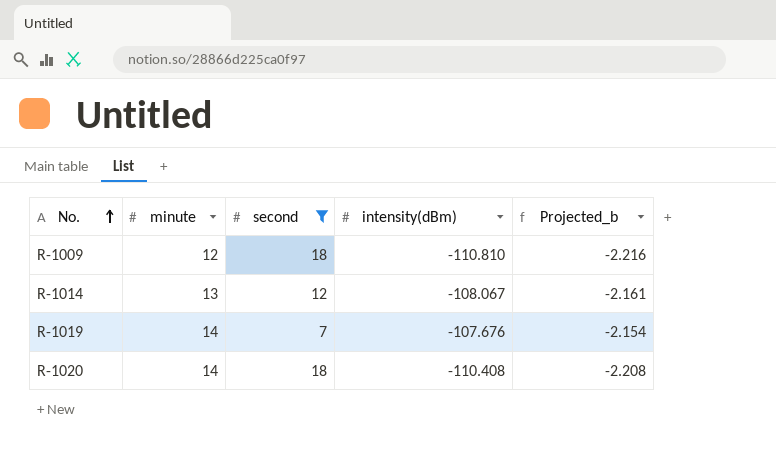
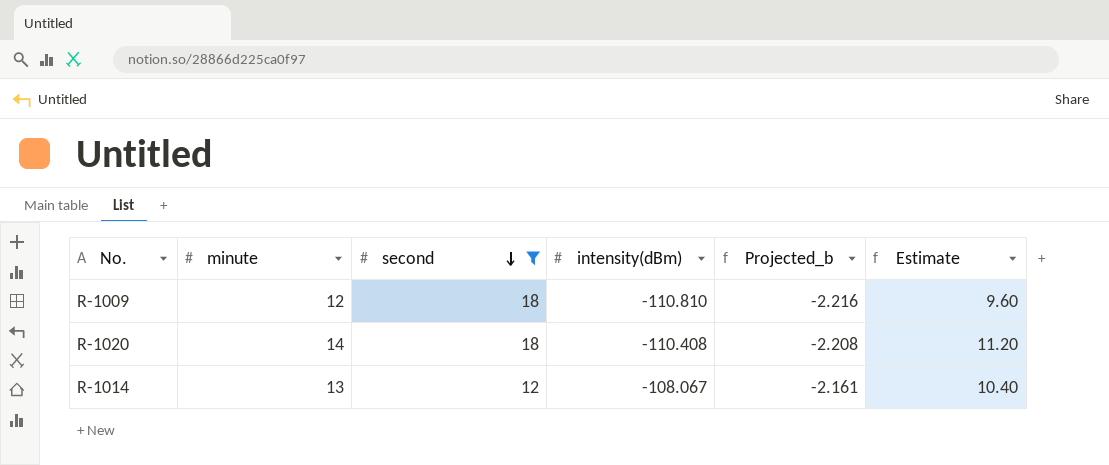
row order: No. ascending -> second descending
column Estimate | formula: none -> [minute] * 0.8
row R-1019: 14 | 7 | -107.676 | -2.154 -> none

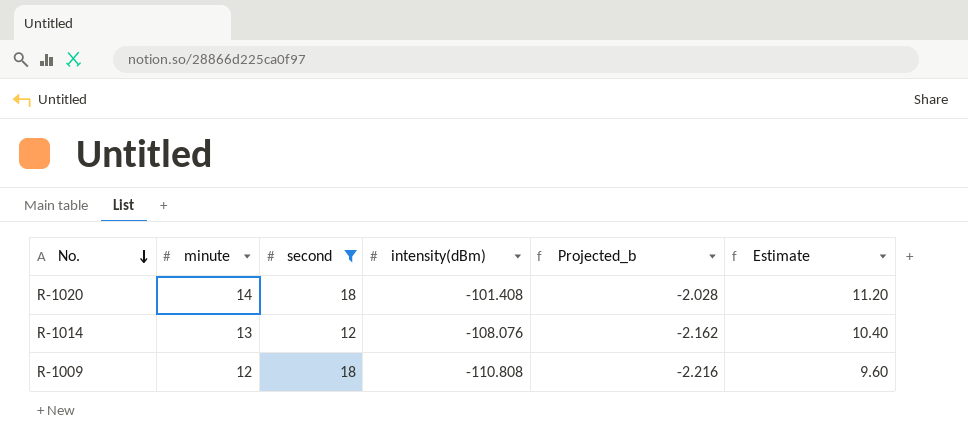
row order: second descending -> No. descending
R-1020 | intensity(dBm): -110.408 -> -101.408
R-1020 | Projected_b: -2.208 -> -2.028
R-1014 | intensity(dBm): -108.067 -> -108.076
R-1014 | Projected_b: -2.161 -> -2.162
R-1009 | intensity(dBm): -110.810 -> -110.808

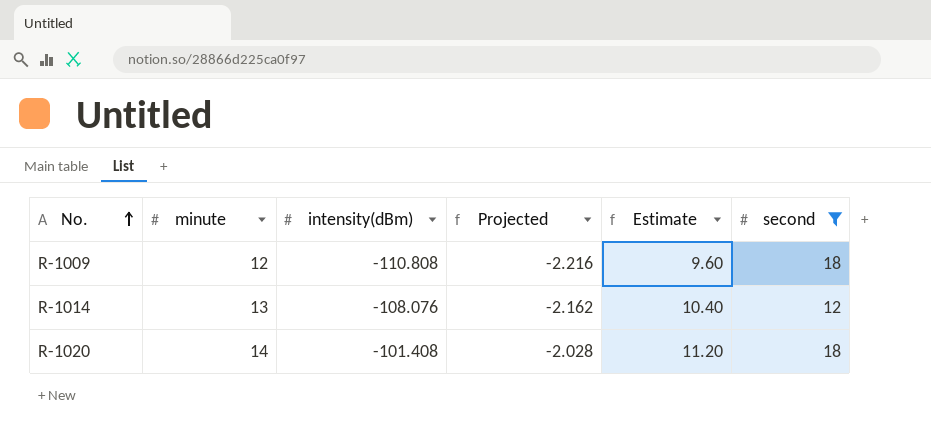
row order: No. descending -> No. ascending
column name: Projected_b -> Projected
column second | position: 3 -> 6

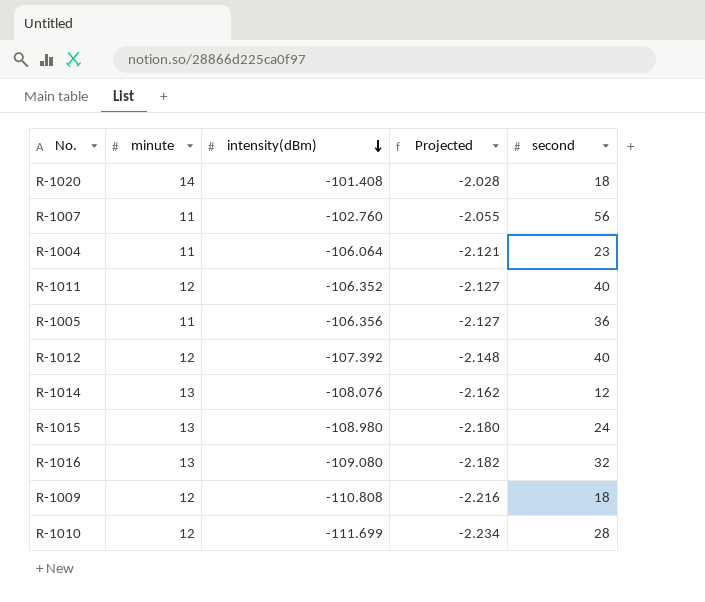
filter: second <= 18 -> none
row order: No. ascending -> intensity(dBm) descending
column Estimate | formula: [minute] * 0.8 -> none

